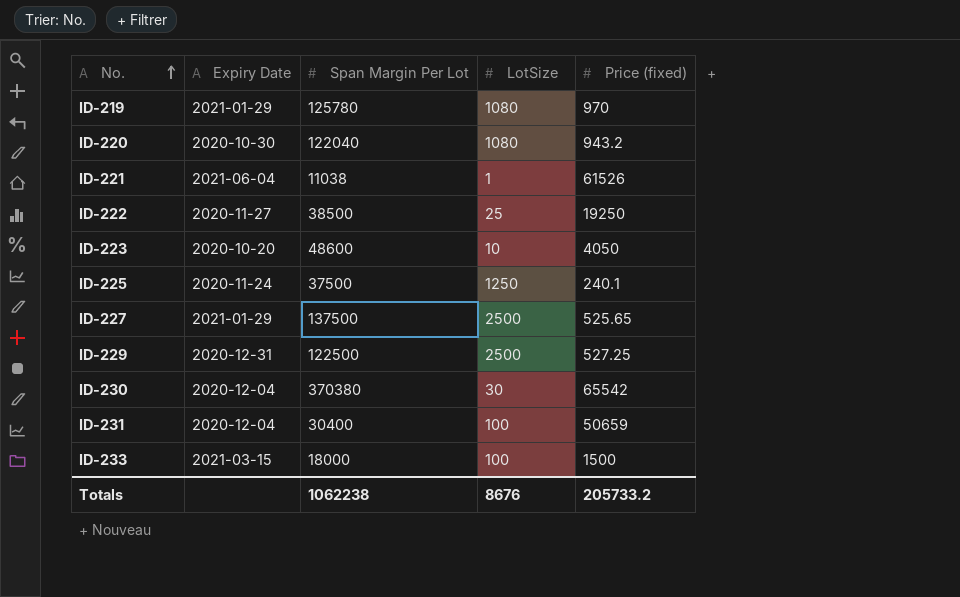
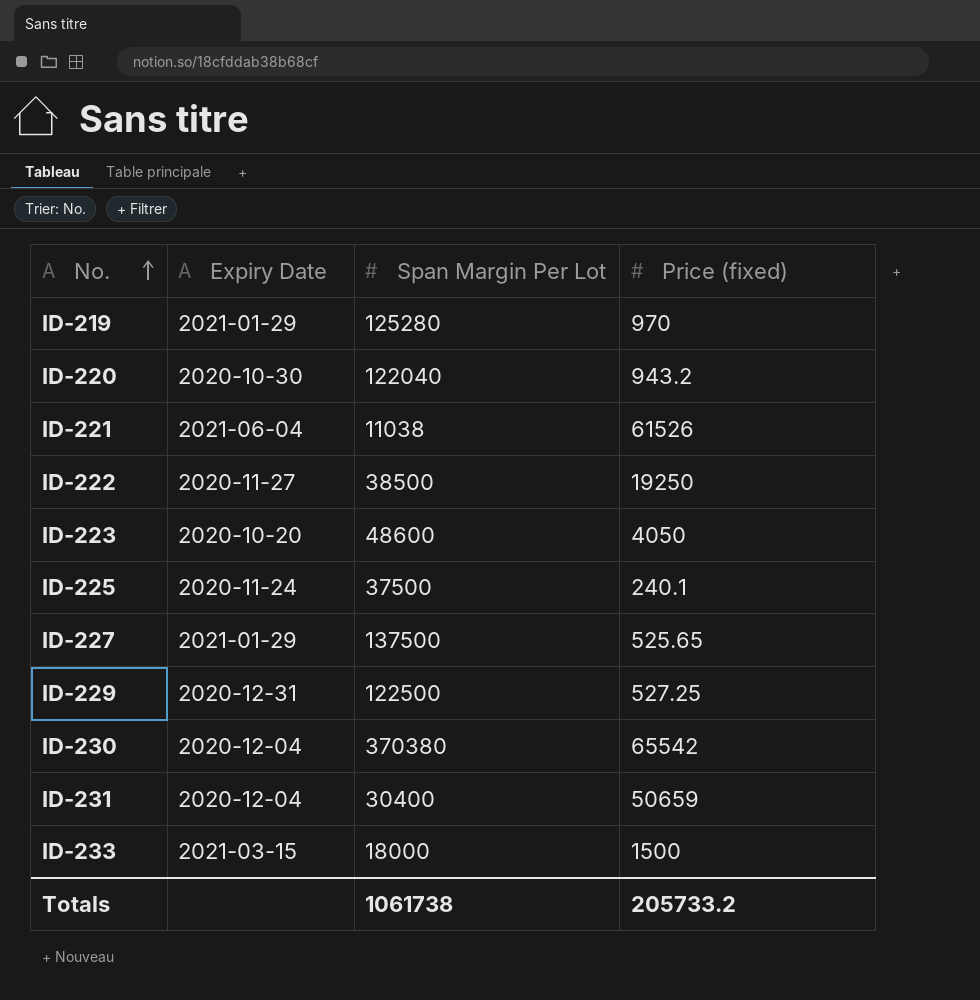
column LotSize | position: 4 -> none
ID-219 | Span Margin Per Lot: 125780 -> 125280
Totals | Span Margin Per Lot: 1062238 -> 1061738

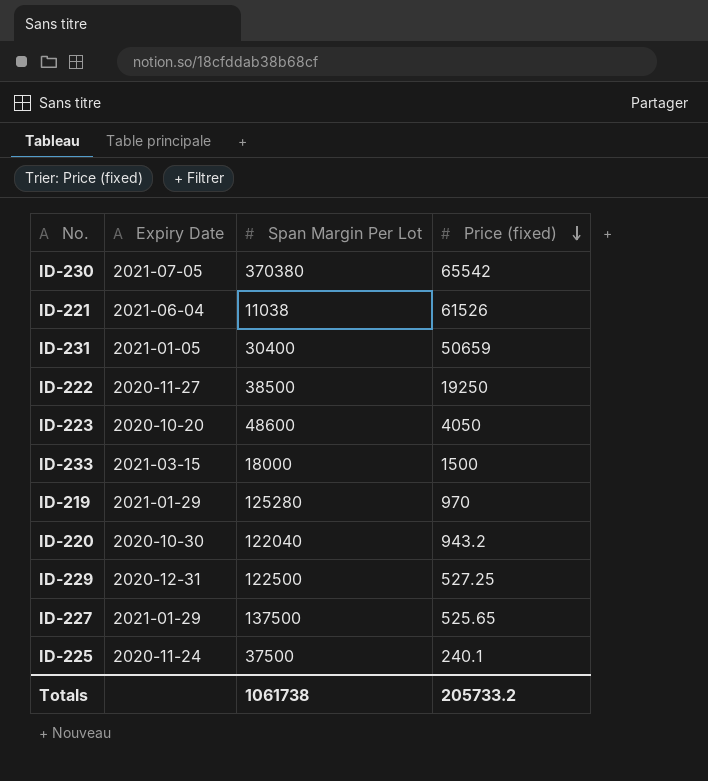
row order: No. ascending -> Price (fixed) descending
ID-230 | Expiry Date: 2020-12-04 -> 2021-07-05
ID-231 | Expiry Date: 2020-12-04 -> 2021-01-05

